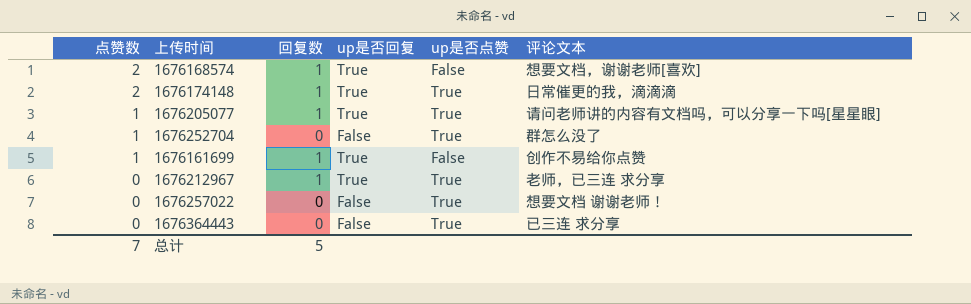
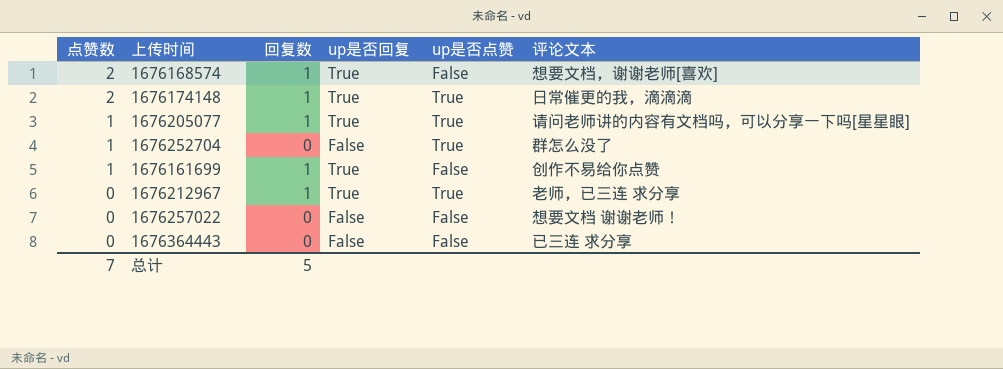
1676257022 | up是否点赞: True -> False
1676364443 | up是否点赞: True -> False

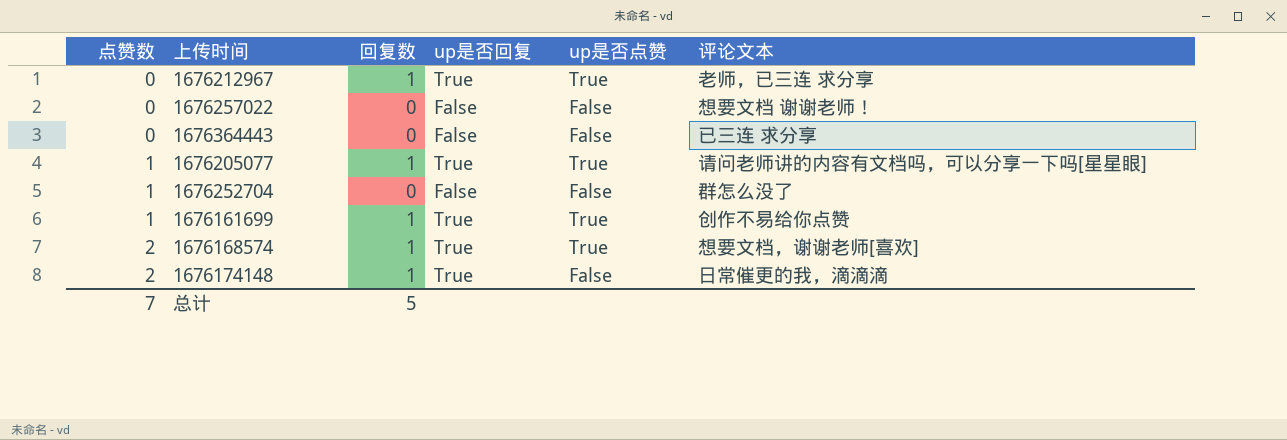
row order: 点赞数 descending -> 点赞数 ascending
1676252704 | up是否点赞: True -> False
1676161699 | up是否点赞: False -> True
1676168574 | up是否点赞: False -> True
1676174148 | up是否点赞: True -> False

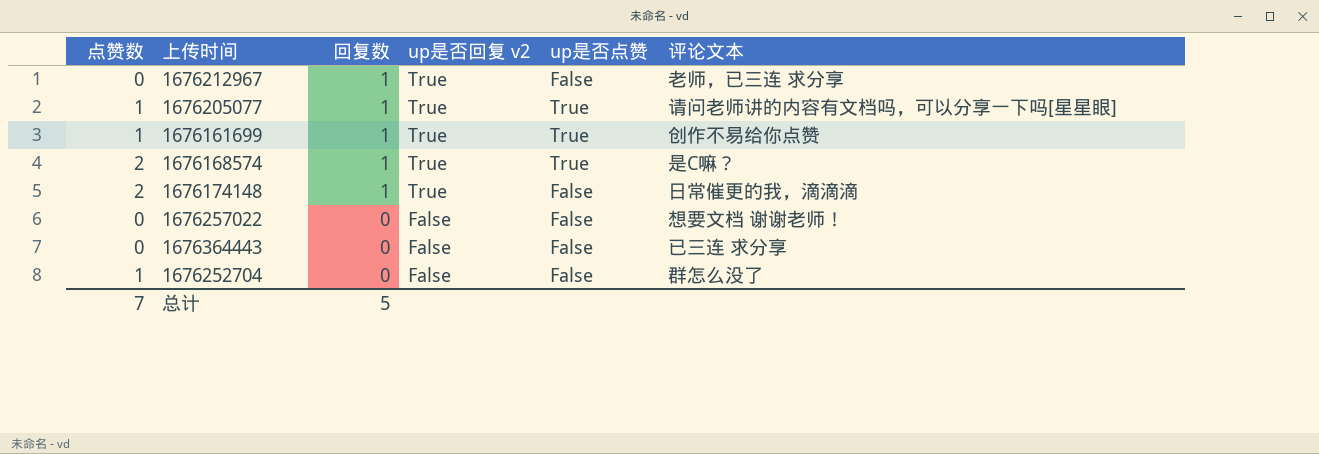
row order: 点赞数 ascending -> 回复数 descending
column name: up是否回复 -> up是否回复 v2
1676212967 | up是否点赞: True -> False
1676168574 | 评论文本: 想要文档，谢谢老师[喜欢] -> 是C嘛？

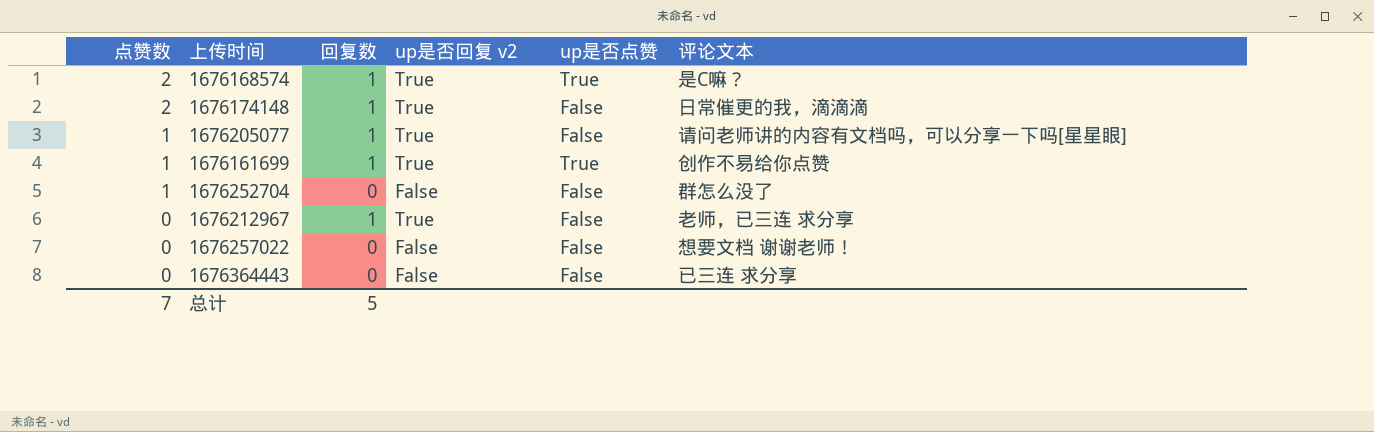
row order: 回复数 descending -> 点赞数 descending
1676205077 | up是否点赞: True -> False

